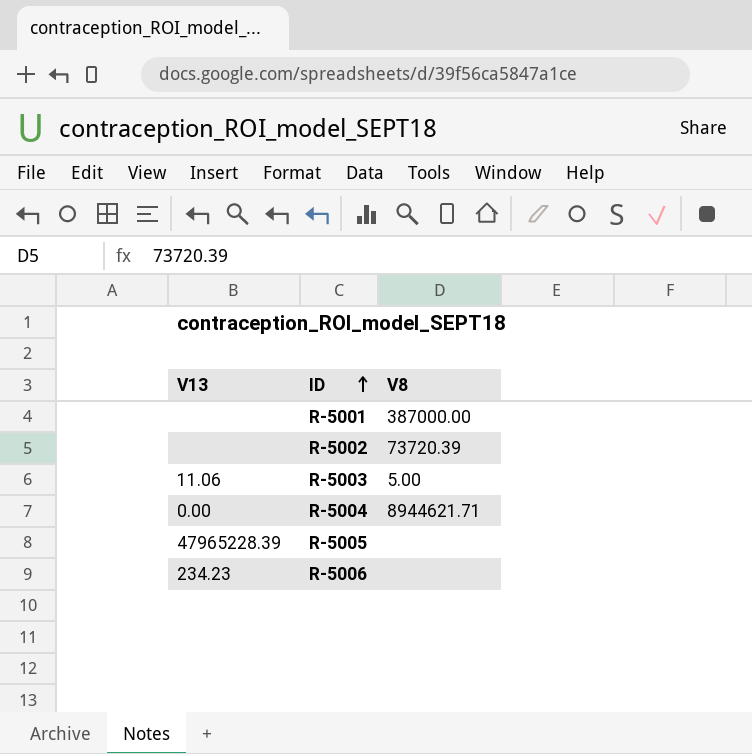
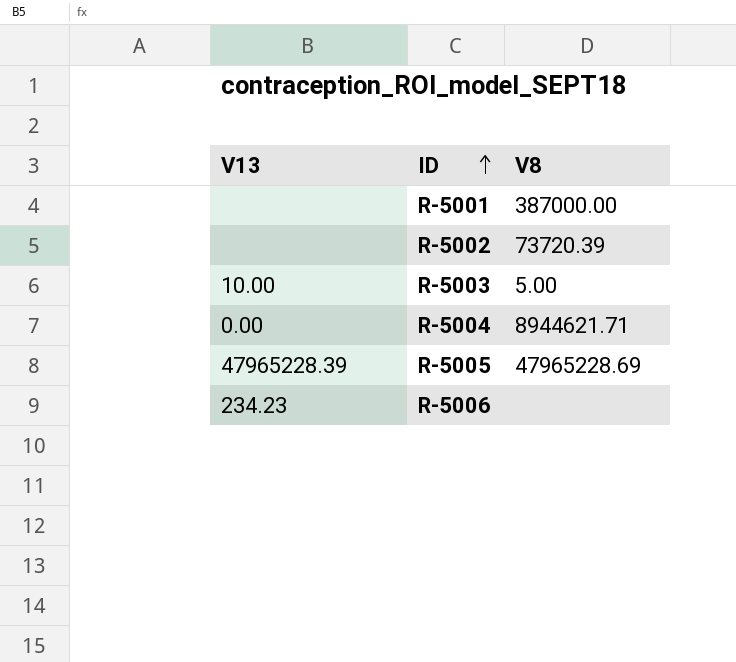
R-5003 | V13: 11.06 -> 10.00
R-5005 | V8: none -> 47965228.69

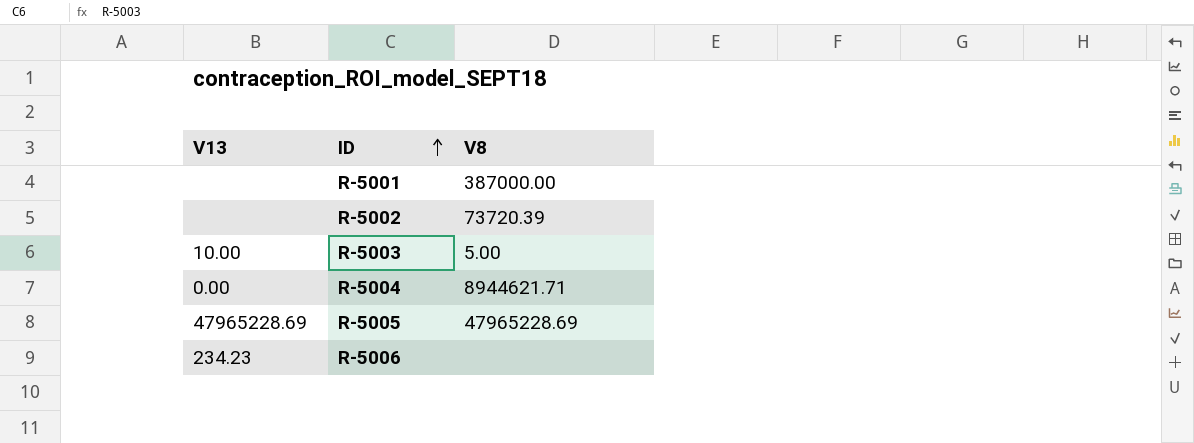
R-5005 | V13: 47965228.39 -> 47965228.69

